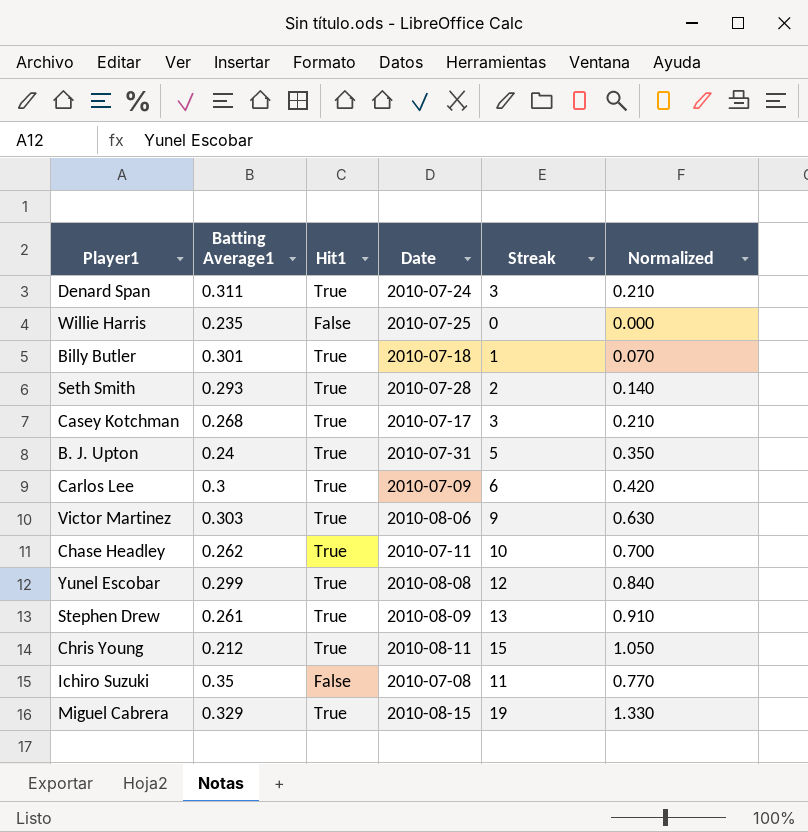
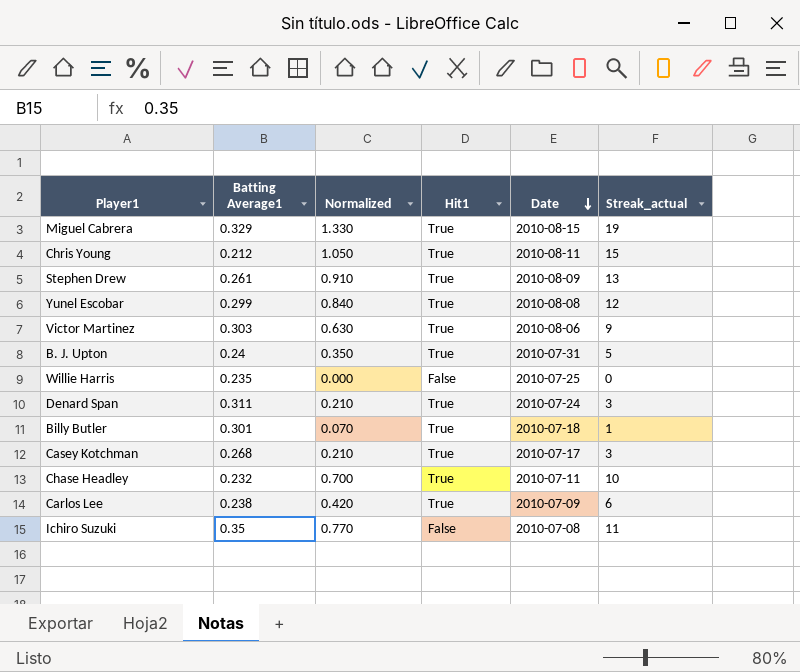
row order: none -> Date descending
column Normalized | position: 6 -> 3
column name: Streak -> Streak_actual
row Seth Smith: 0.293 | True | 2010-07-28 | 2 | 0.140 -> none
Chase Headley | Batting Average1: 0.262 -> 0.232
Carlos Lee | Batting Average1: 0.3 -> 0.238

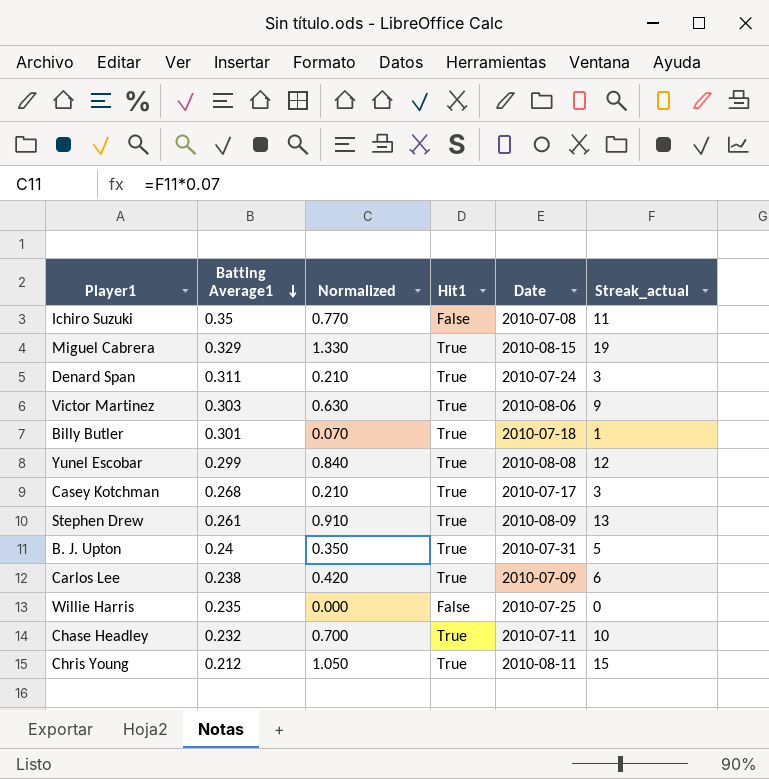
row order: Date descending -> Batting Average1 descending

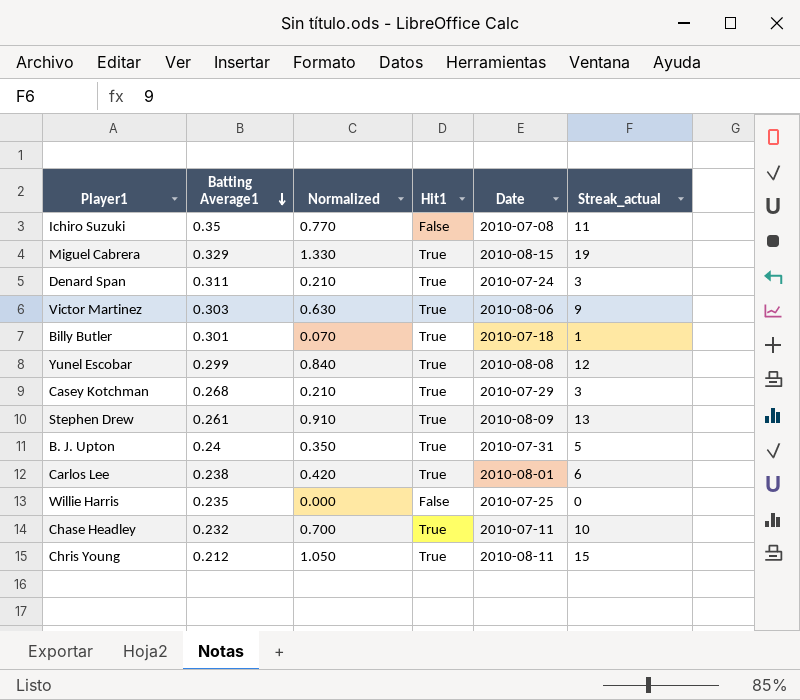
Casey Kotchman | Date: 2010-07-17 -> 2010-07-29
Carlos Lee | Date: 2010-07-09 -> 2010-08-01

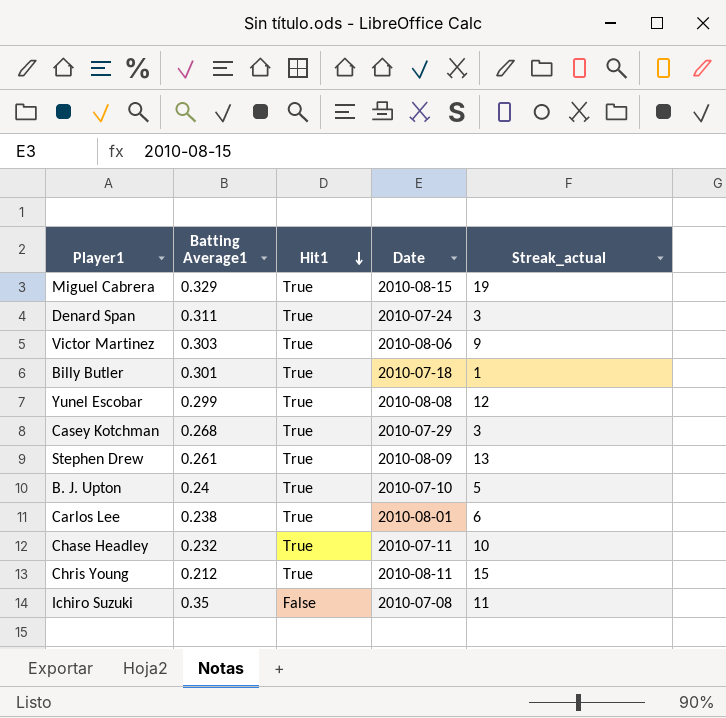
row order: Batting Average1 descending -> Hit1 descending
column Normalized | formula: [Streak_actual] * 0.07 -> none
row Willie Harris: 0.235 | 0.000 | False | 2010-07-25 | 0 -> none
B. J. Upton | Date: 2010-07-31 -> 2010-07-10

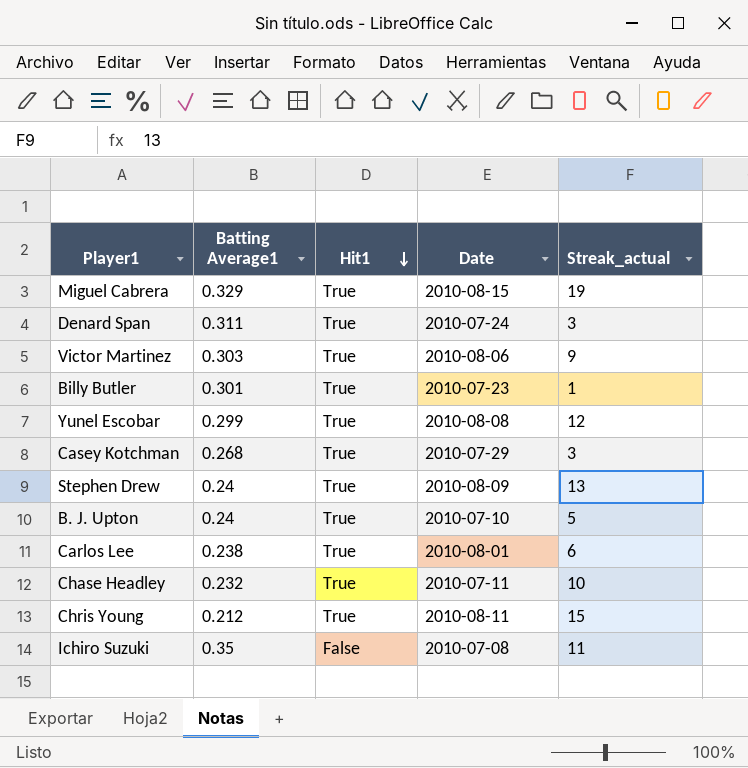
Billy Butler | Date: 2010-07-18 -> 2010-07-23
Stephen Drew | Batting Average1: 0.261 -> 0.24

